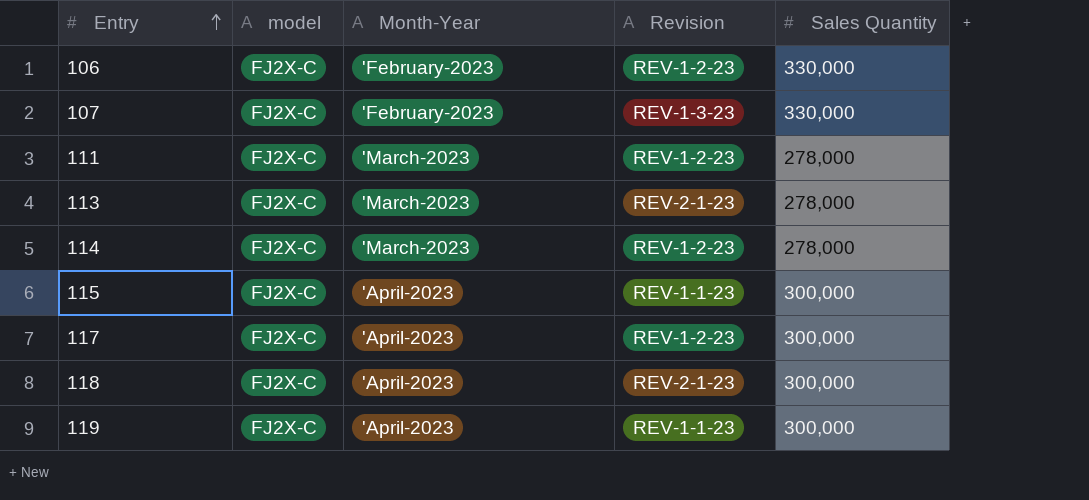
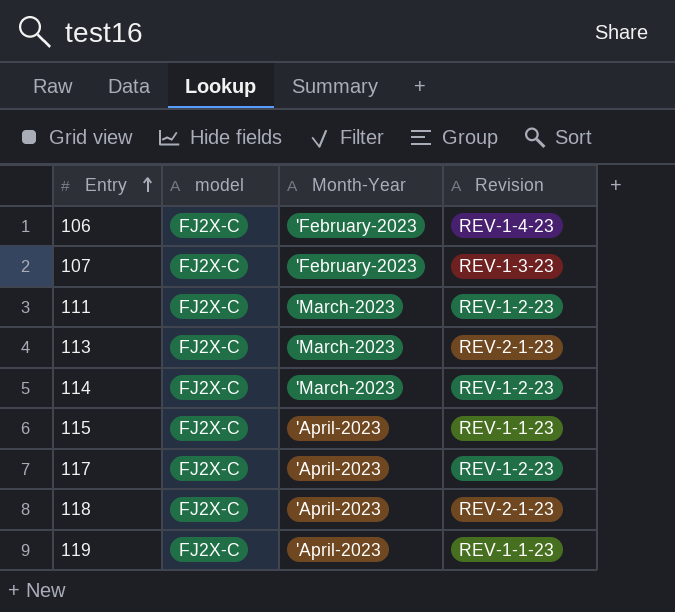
column Sales Quantity | position: 5 -> none
106 | Revision: REV-1-2-23 -> REV-1-4-23

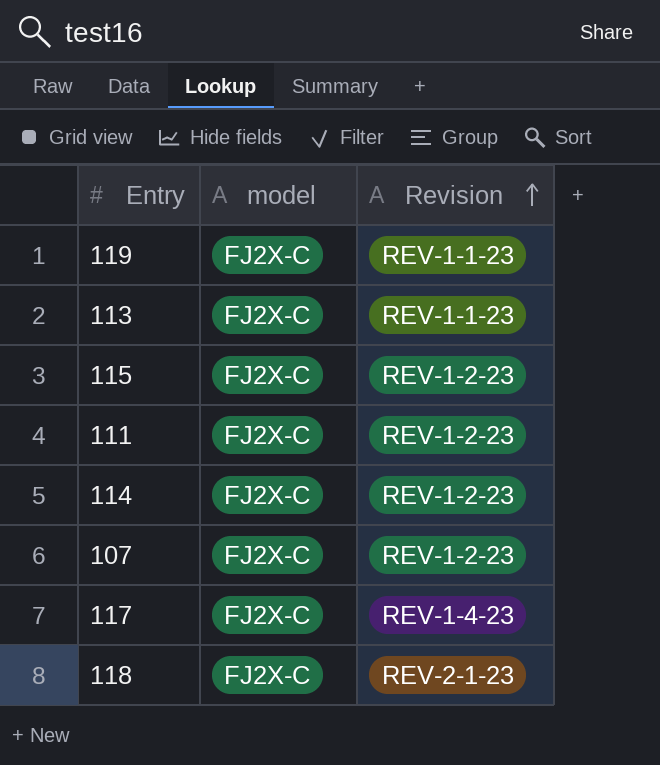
row order: Entry ascending -> Revision ascending
column Month-Year | position: 3 -> none
row 106: FJ2X-C | 'February-2023 | REV-1-4-23 -> none
113 | Revision: REV-2-1-23 -> REV-1-1-23
115 | Revision: REV-1-1-23 -> REV-1-2-23
107 | Revision: REV-1-3-23 -> REV-1-2-23
117 | Revision: REV-1-2-23 -> REV-1-4-23

